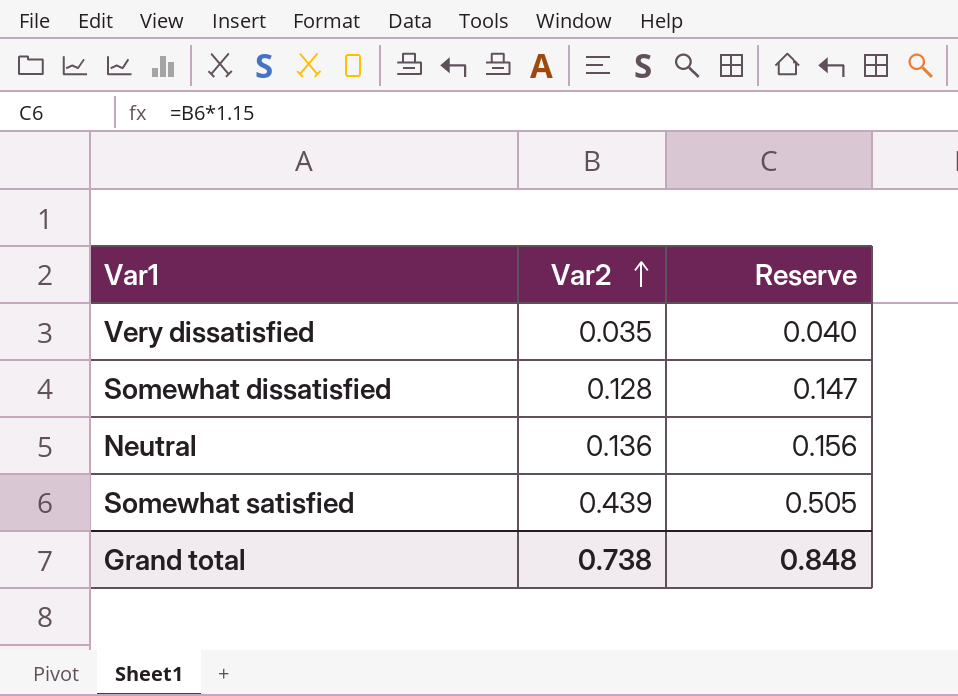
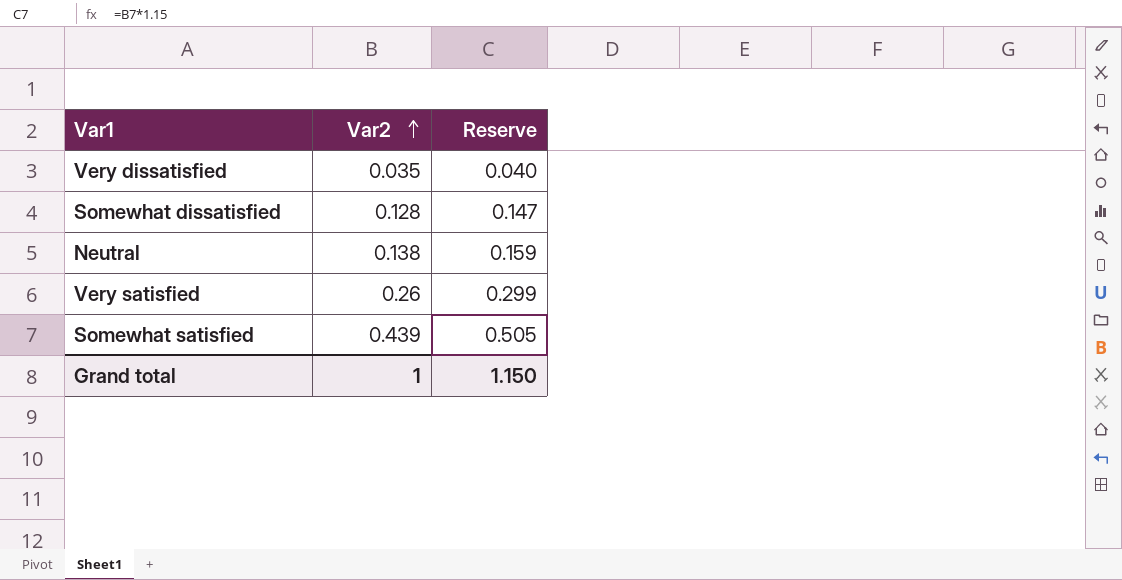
Neutral | Var2: 0.136 -> 0.138
Neutral | Reserve: 0.156 -> 0.159
row Very satisfied: none -> 0.26 | 0.299
Grand total | Var2: 0.738 -> 1
Grand total | Reserve: 0.848 -> 1.150

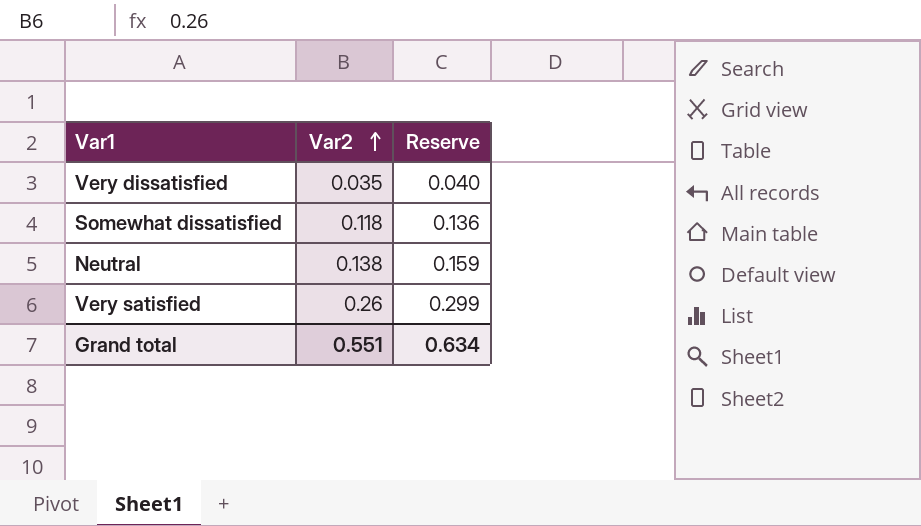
row Somewhat satisfied: 0.439 | 0.505 -> none
Somewhat dissatisfied | Var2: 0.128 -> 0.118
Somewhat dissatisfied | Reserve: 0.147 -> 0.136
Grand total | Var2: 1 -> 0.551
Grand total | Reserve: 1.150 -> 0.634

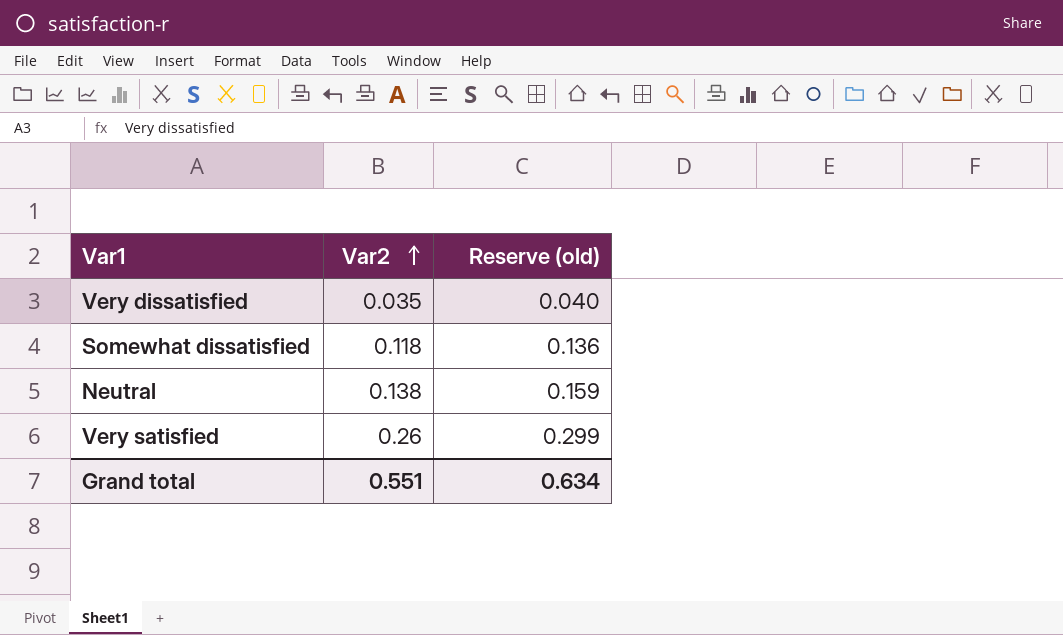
column name: Reserve -> Reserve (old)

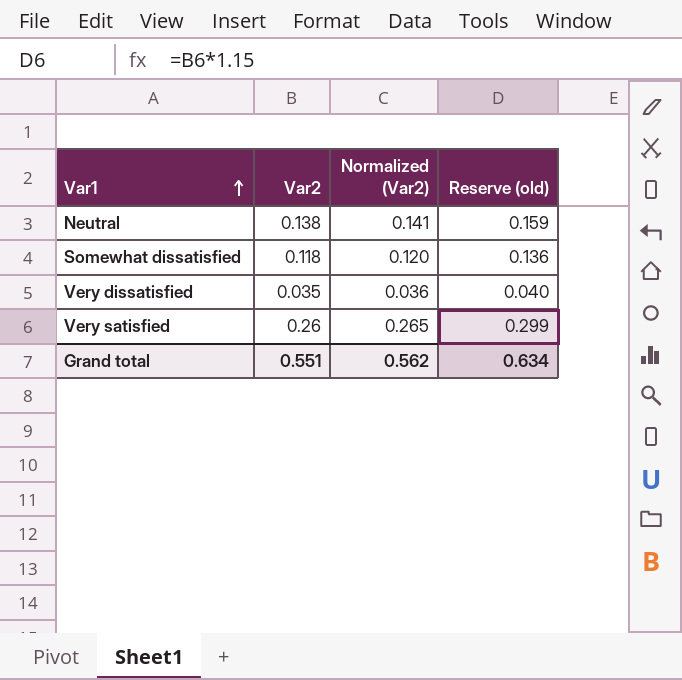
row order: Var2 ascending -> Var1 ascending
column Normalized (Var2) | formula: none -> [Var2] * 1.02

